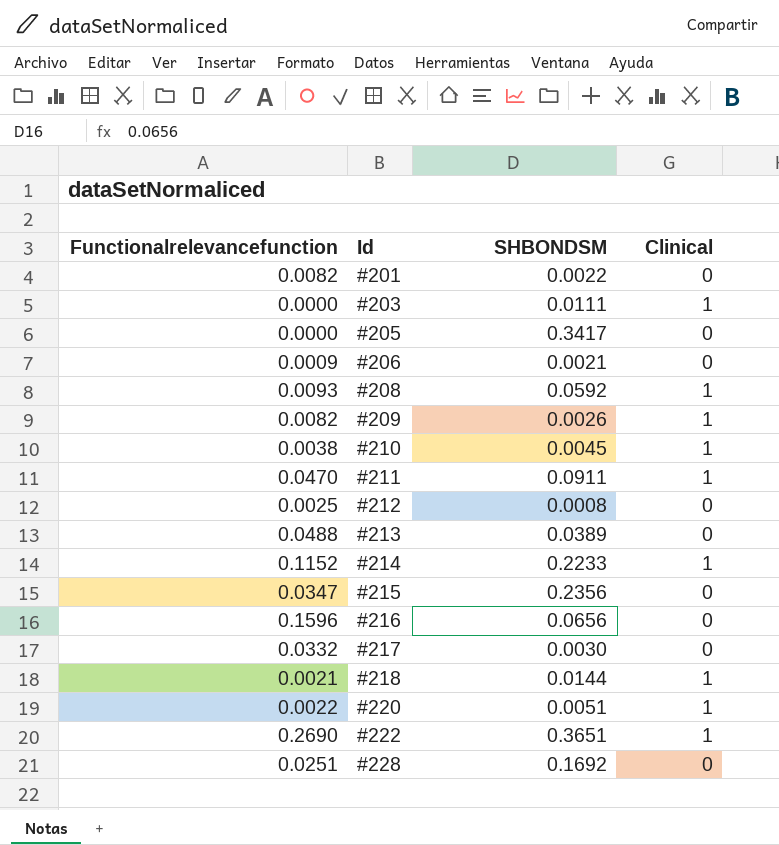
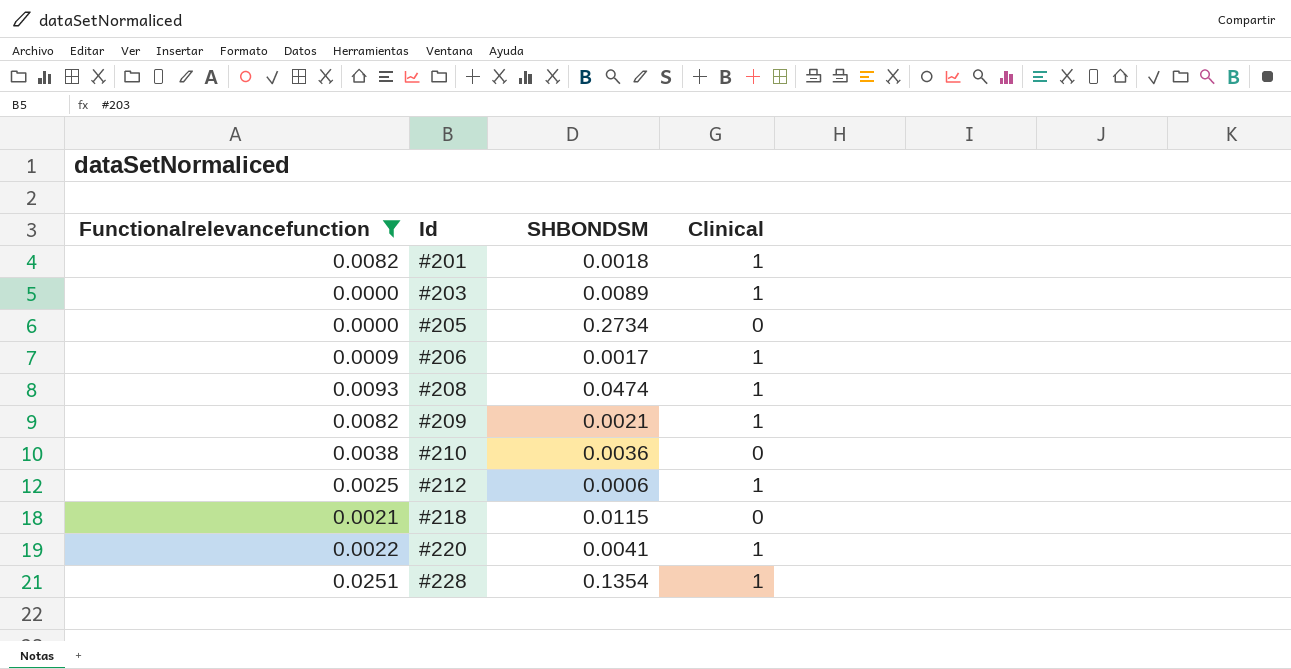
filter: none -> Functionalrelevancefunction <= 0.0251
#201 | SHBONDSM: 0.0022 -> 0.0018
#201 | Clinical: 0 -> 1
#203 | SHBONDSM: 0.0111 -> 0.0089
#205 | SHBONDSM: 0.3417 -> 0.2734
#206 | SHBONDSM: 0.0021 -> 0.0017
#206 | Clinical: 0 -> 1
#208 | SHBONDSM: 0.0592 -> 0.0474
#209 | SHBONDSM: 0.0026 -> 0.0021
#210 | SHBONDSM: 0.0045 -> 0.0036
#210 | Clinical: 1 -> 0
#212 | SHBONDSM: 0.0008 -> 0.0006
#212 | Clinical: 0 -> 1
#218 | SHBONDSM: 0.0144 -> 0.0115
#218 | Clinical: 1 -> 0
#220 | SHBONDSM: 0.0051 -> 0.0041
#228 | SHBONDSM: 0.1692 -> 0.1354
#228 | Clinical: 0 -> 1

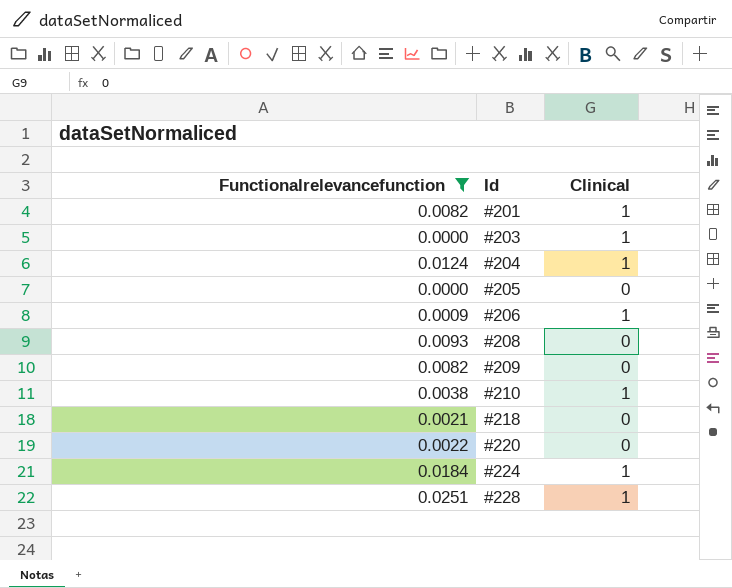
column SHBONDSM | position: 3 -> none
row #212: 0.0025 | 0.0006 | 1 -> none
row #204: none -> 0.0124 | 1
#208 | Clinical: 1 -> 0
#209 | Clinical: 1 -> 0
#210 | Clinical: 0 -> 1
#220 | Clinical: 1 -> 0
row #224: none -> 0.0184 | 1

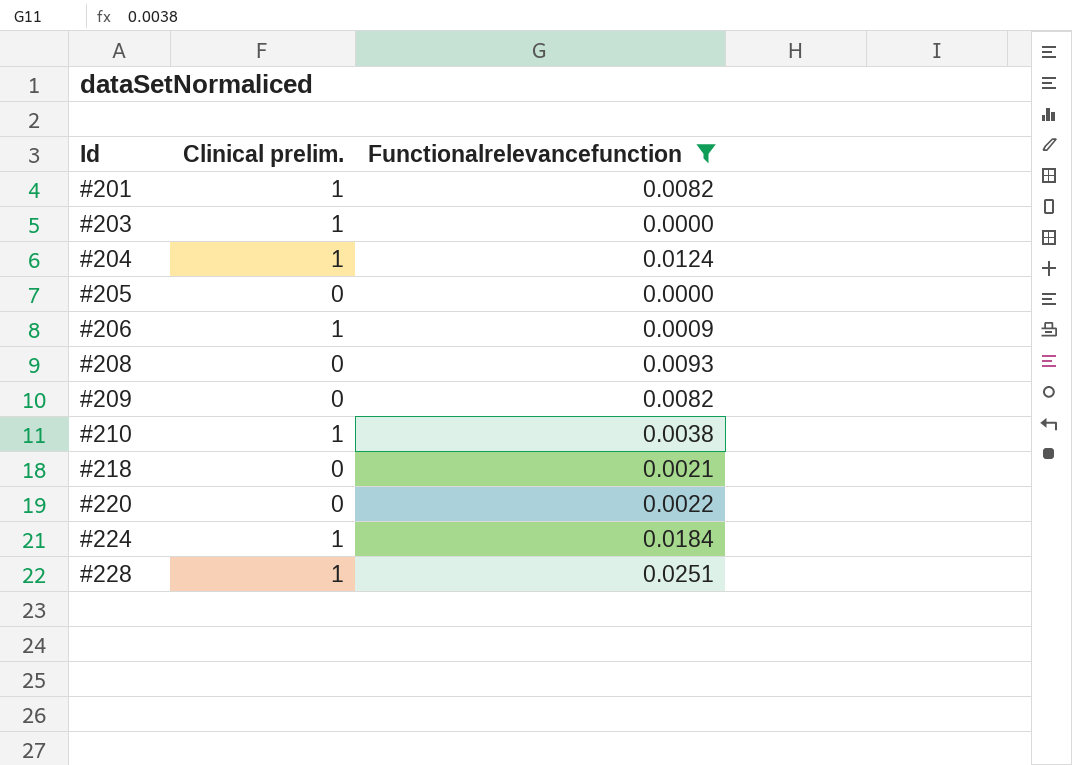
column name: Clinical -> Clinical prelim.
column Functionalrelevancefunction | position: 1 -> 3

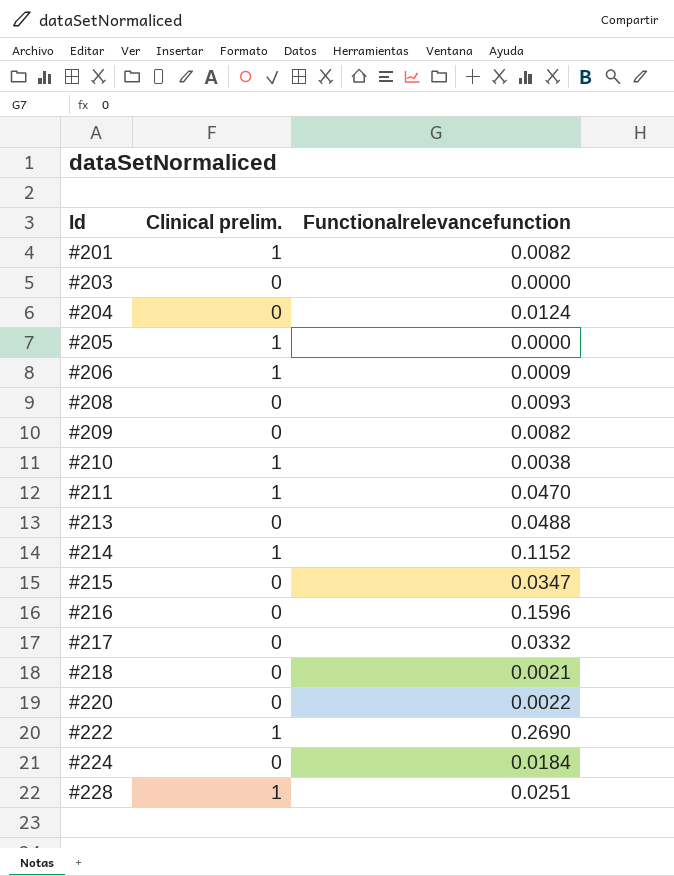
filter: Functionalrelevancefunction <= 0.0251 -> none
#203 | Clinical prelim.: 1 -> 0
#204 | Clinical prelim.: 1 -> 0
#205 | Clinical prelim.: 0 -> 1
#224 | Clinical prelim.: 1 -> 0

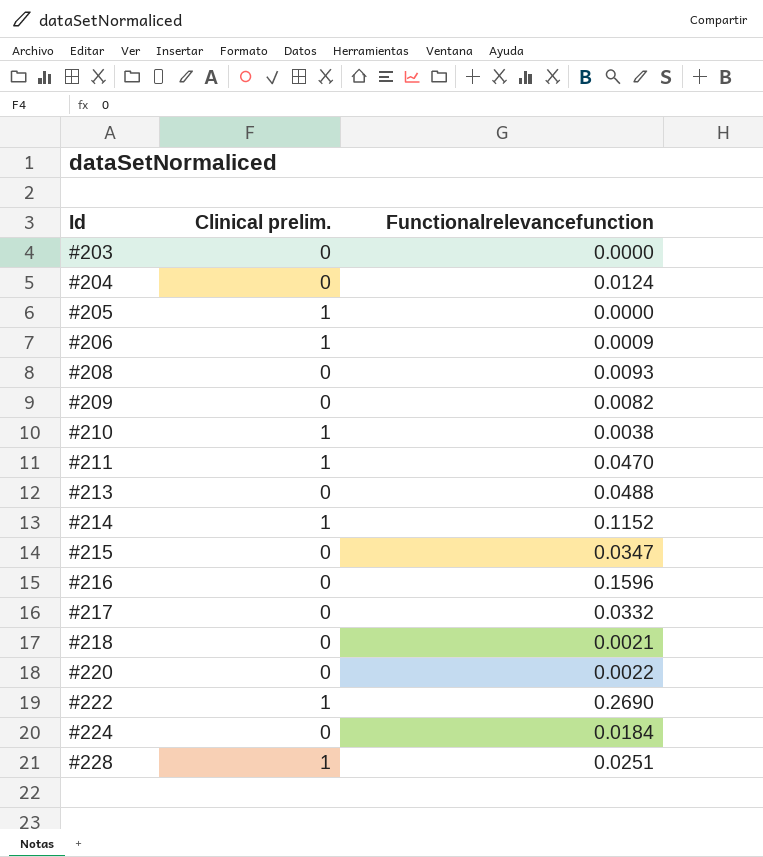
row #201: 1 | 0.0082 -> none

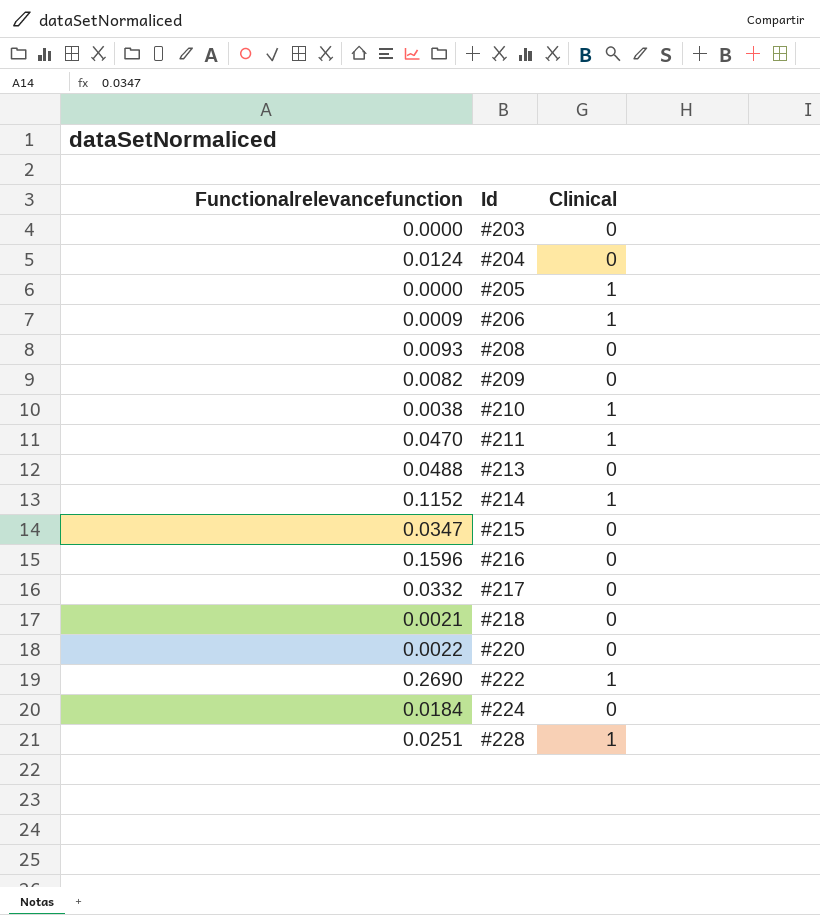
column Functionalrelevancefunction | position: 3 -> 1
column name: Clinical prelim. -> Clinical

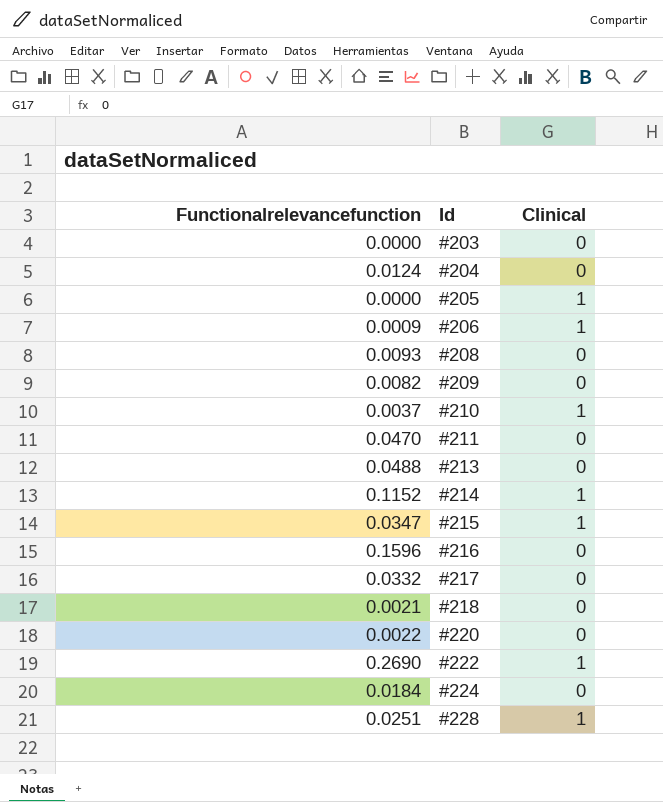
#210 | Functionalrelevancefunction: 0.0038 -> 0.0037
#211 | Clinical: 1 -> 0
#215 | Clinical: 0 -> 1

